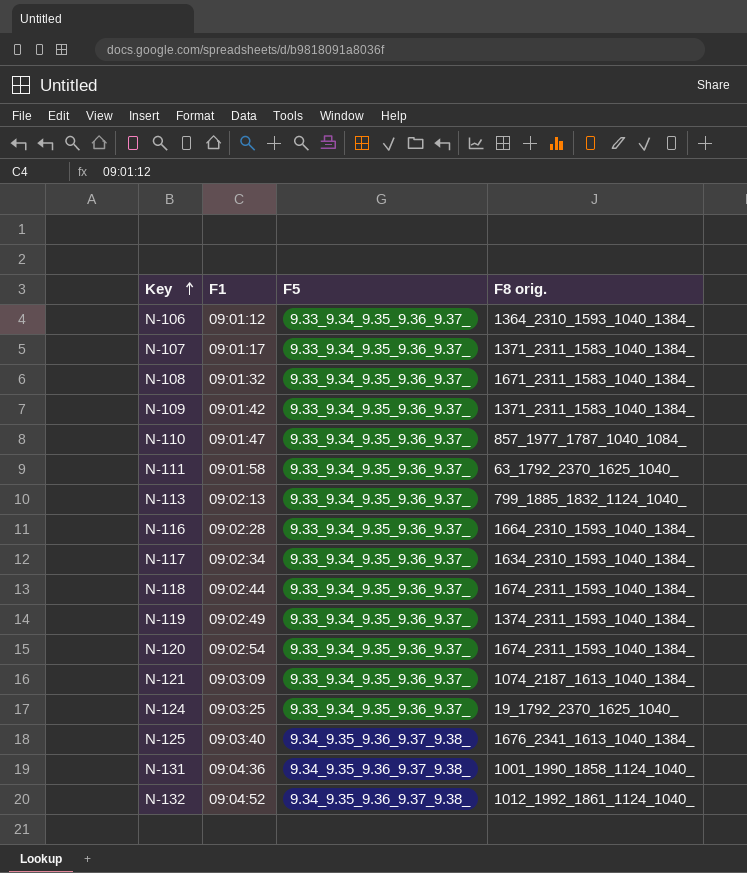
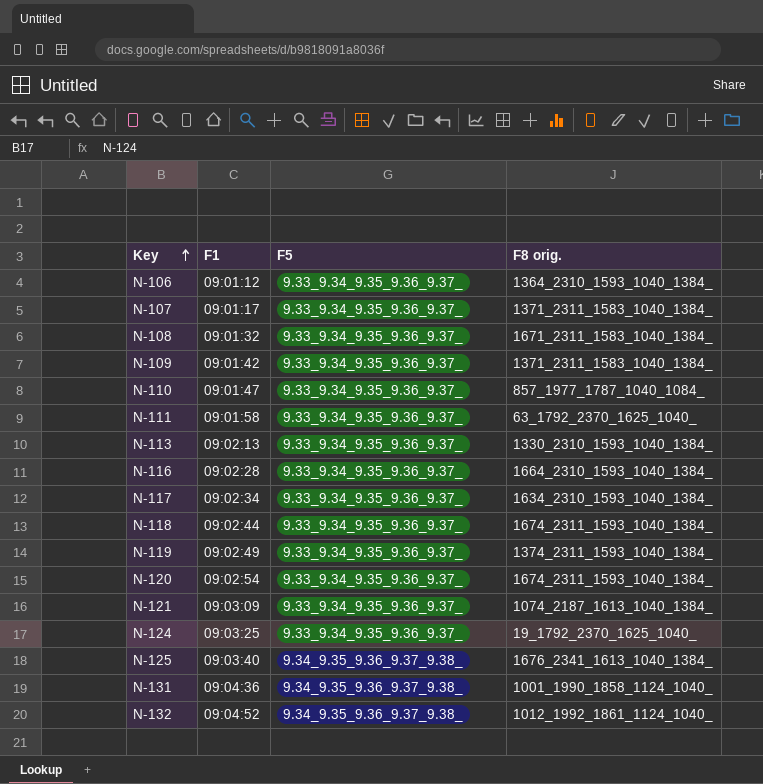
N-113 | F8 orig.: 799_1885_1832_1124_1040_ -> 1330_2310_1593_1040_1384_

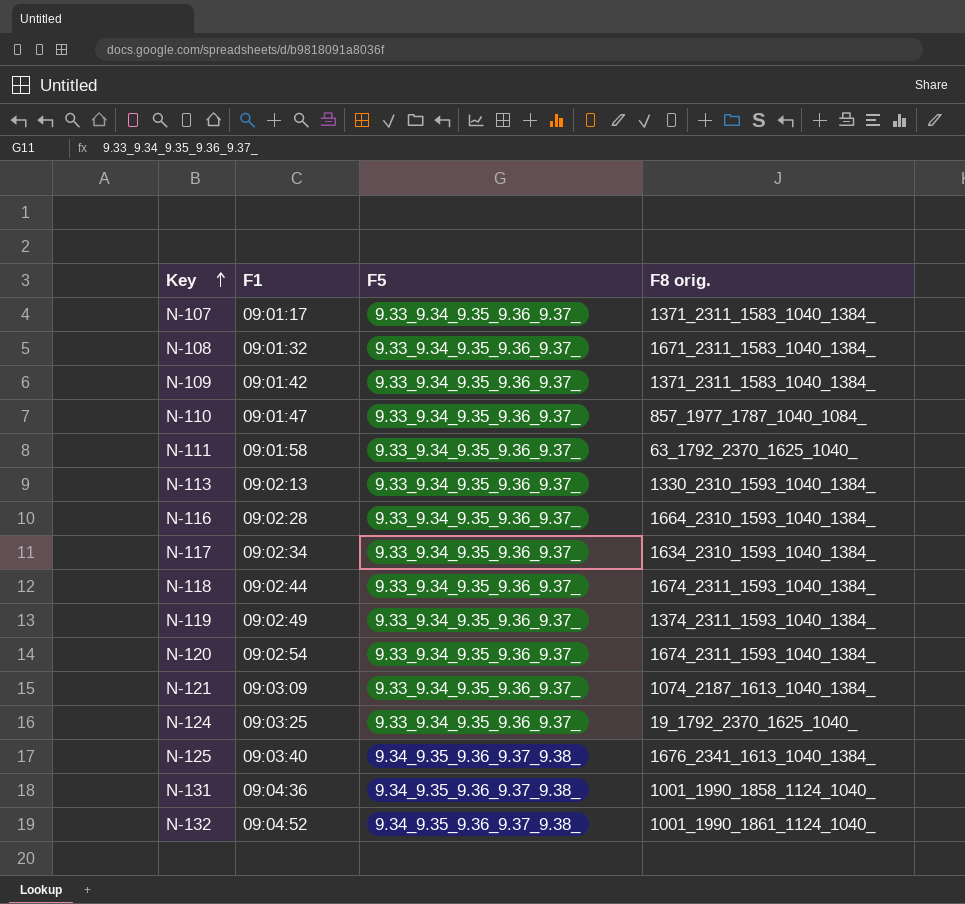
row N-106: 09:01:12 | 9.33_9.34_9.35_9.36_9.37_ | 1364_2310_1593_1040_1384_ -> none
N-132 | F8 orig.: 1012_1992_1861_1124_1040_ -> 1001_1990_1861_1124_1040_

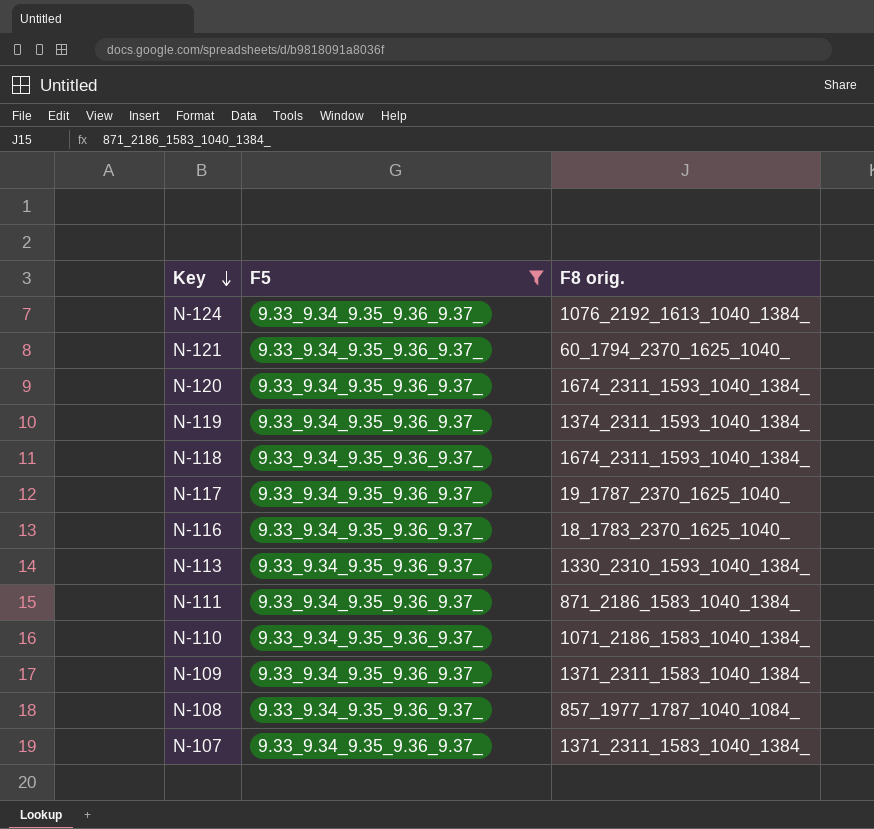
filter: none -> F5 = 9.33_9.34_9.35_9.36_9.37_
row order: Key ascending -> Key descending
column F1 | position: 2 -> none
N-124 | F8 orig.: 19_1792_2370_1625_1040_ -> 1076_2192_1613_1040_1384_
N-121 | F8 orig.: 1074_2187_1613_1040_1384_ -> 60_1794_2370_1625_1040_
N-117 | F8 orig.: 1634_2310_1593_1040_1384_ -> 19_1787_2370_1625_1040_
N-116 | F8 orig.: 1664_2310_1593_1040_1384_ -> 18_1783_2370_1625_1040_
N-111 | F8 orig.: 63_1792_2370_1625_1040_ -> 871_2186_1583_1040_1384_
N-110 | F8 orig.: 857_1977_1787_1040_1084_ -> 1071_2186_1583_1040_1384_
N-108 | F8 orig.: 1671_2311_1583_1040_1384_ -> 857_1977_1787_1040_1084_

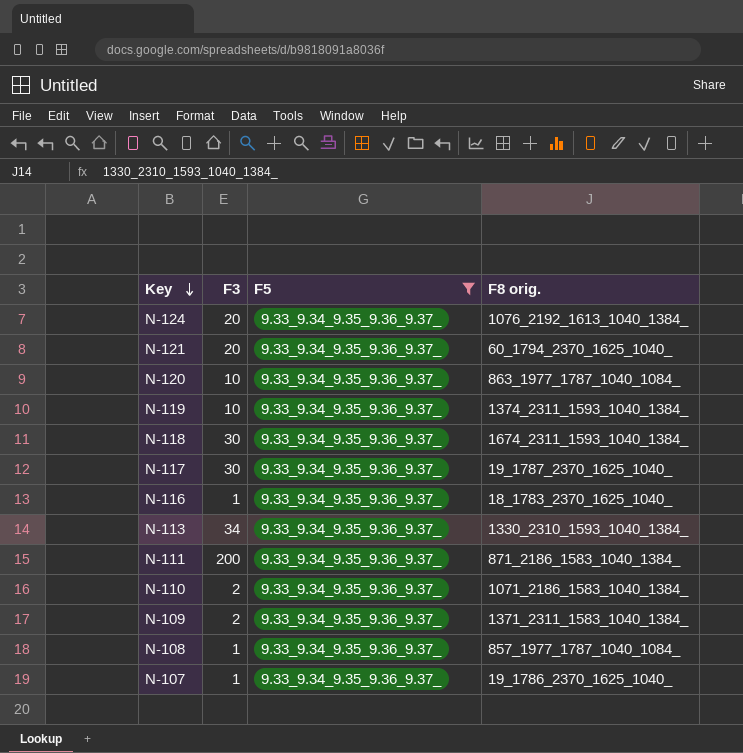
column F3 | position: none -> 2
N-120 | F8 orig.: 1674_2311_1593_1040_1384_ -> 863_1977_1787_1040_1084_
N-107 | F8 orig.: 1371_2311_1583_1040_1384_ -> 19_1786_2370_1625_1040_

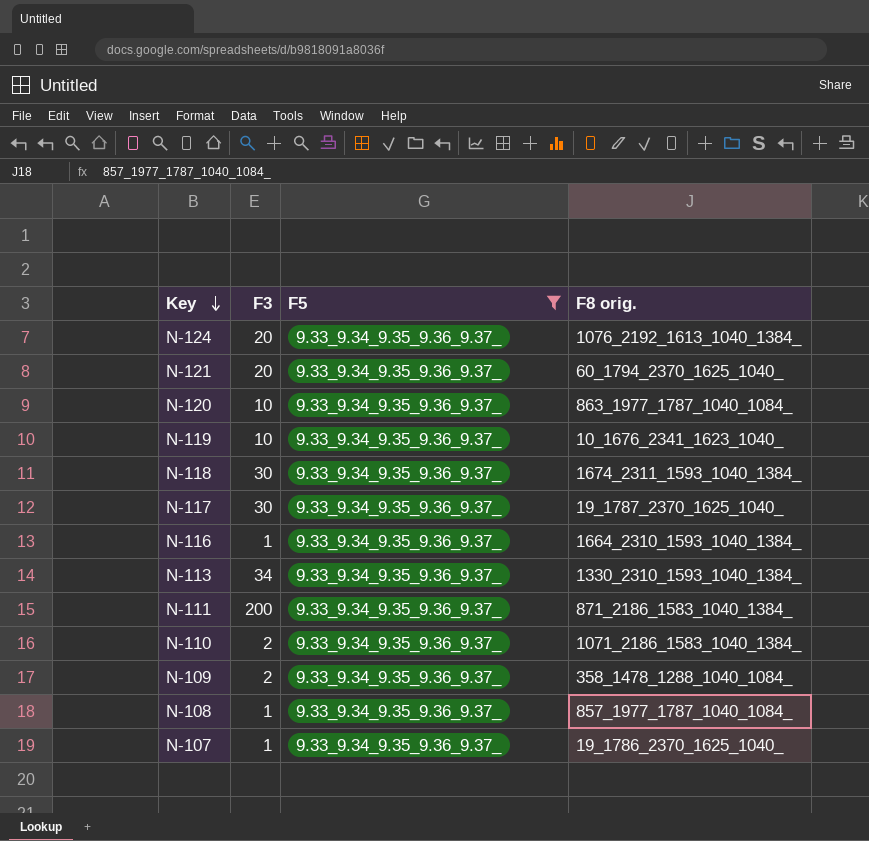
N-119 | F8 orig.: 1374_2311_1593_1040_1384_ -> 10_1676_2341_1623_1040_
N-116 | F8 orig.: 18_1783_2370_1625_1040_ -> 1664_2310_1593_1040_1384_
N-109 | F8 orig.: 1371_2311_1583_1040_1384_ -> 358_1478_1288_1040_1084_

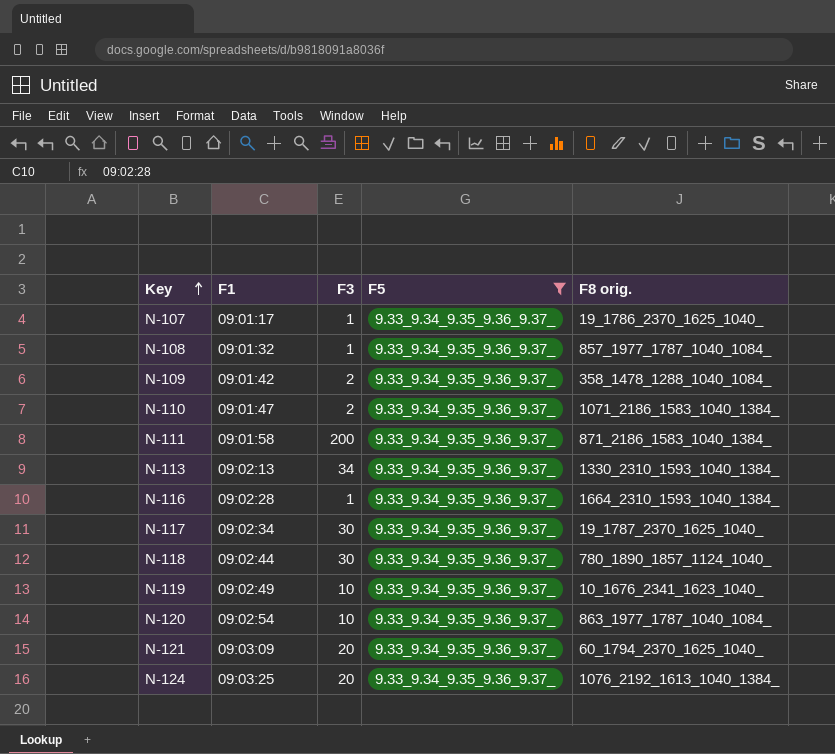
row order: Key descending -> Key ascending
column F1 | position: none -> 2
N-118 | F8 orig.: 1674_2311_1593_1040_1384_ -> 780_1890_1857_1124_1040_

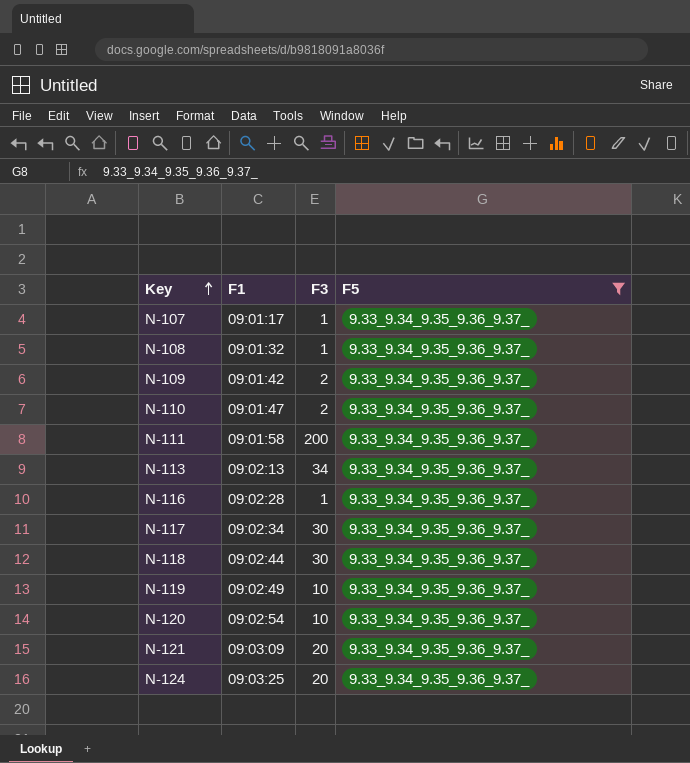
column F8 orig. | position: 5 -> none

